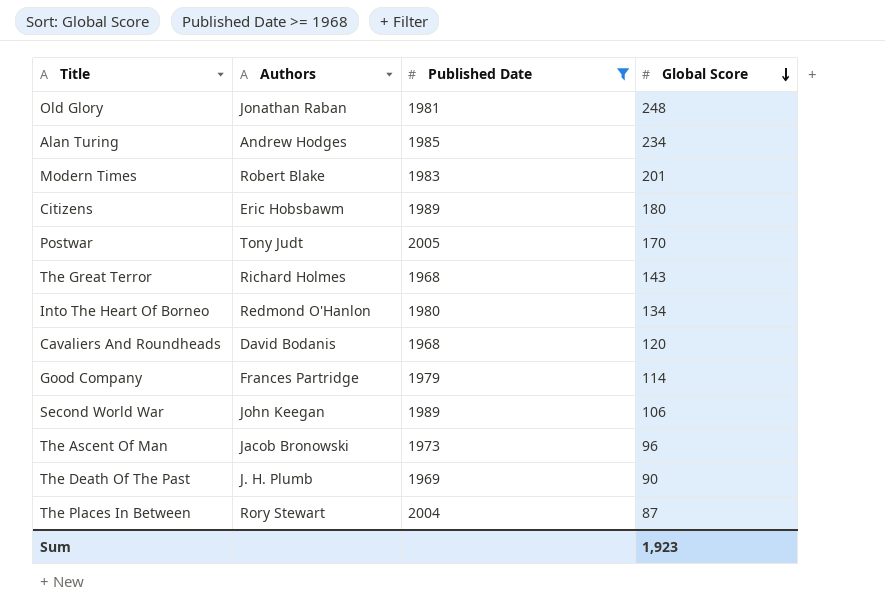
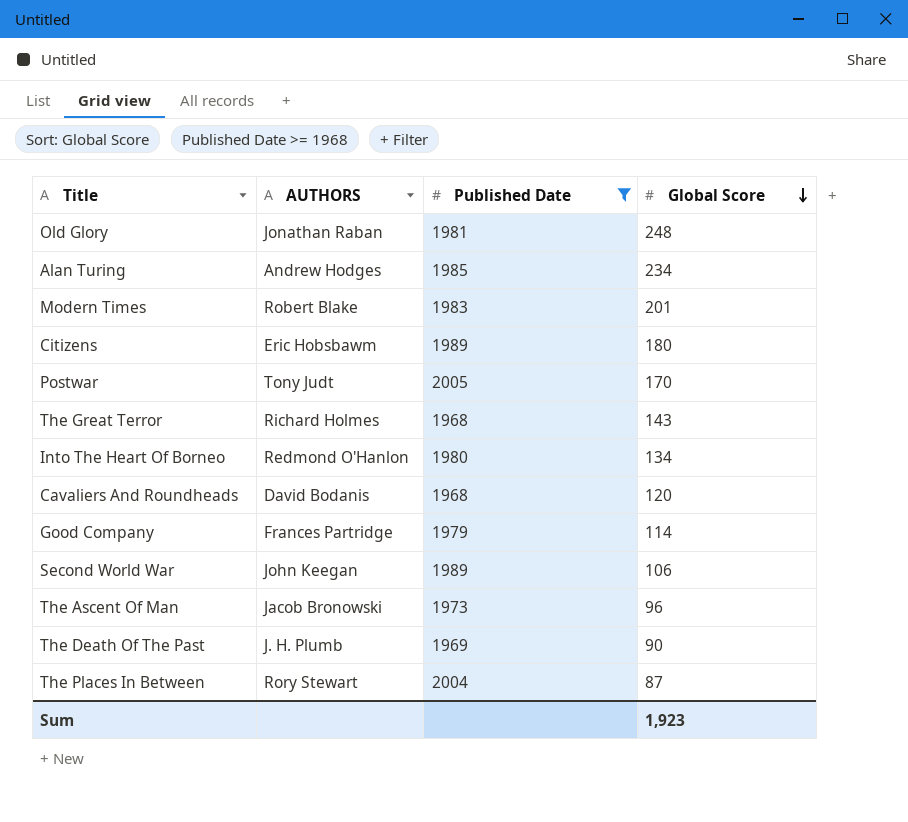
column name: Authors -> AUTHORS

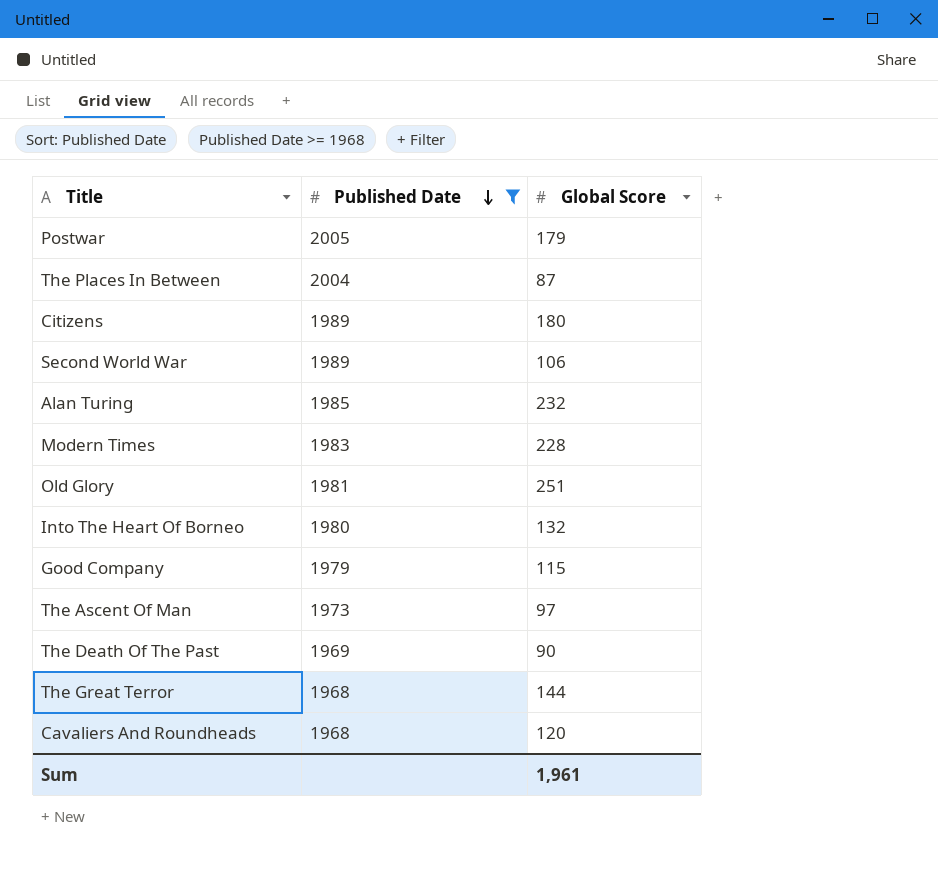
row order: Global Score descending -> Published Date descending
column AUTHORS | position: 2 -> none
Postwar | Global Score: 170 -> 179
Alan Turing | Global Score: 234 -> 232
Modern Times | Global Score: 201 -> 228
Old Glory | Global Score: 248 -> 251
Into The Heart Of Borneo | Global Score: 134 -> 132
Good Company | Global Score: 114 -> 115
The Ascent Of Man | Global Score: 96 -> 97
The Great Terror | Global Score: 143 -> 144
Sum | Global Score: 1,923 -> 1,961

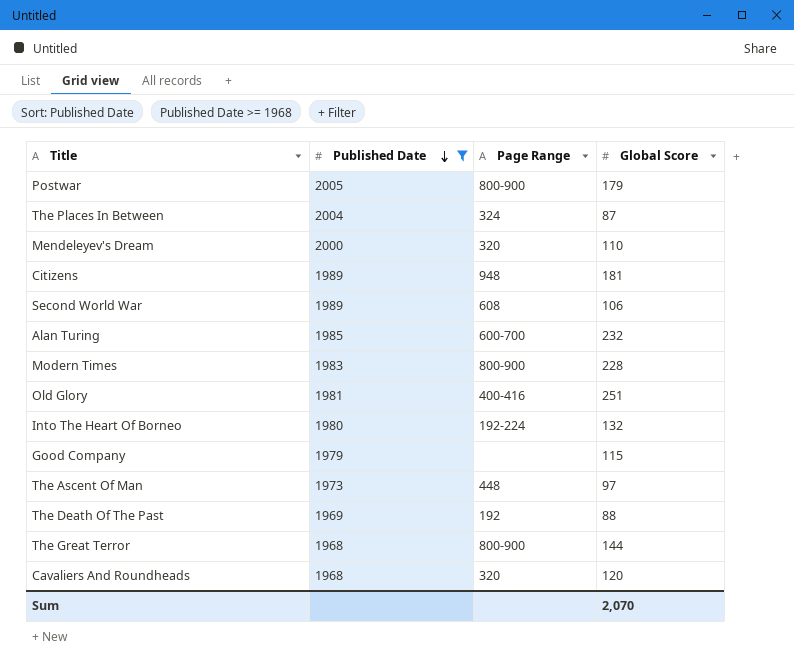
column Page Range | position: none -> 3
row Mendeleyev's Dream: none -> 2000 | 320 | 110
Citizens | Global Score: 180 -> 181
The Death Of The Past | Global Score: 90 -> 88
Sum | Global Score: 1,961 -> 2,070

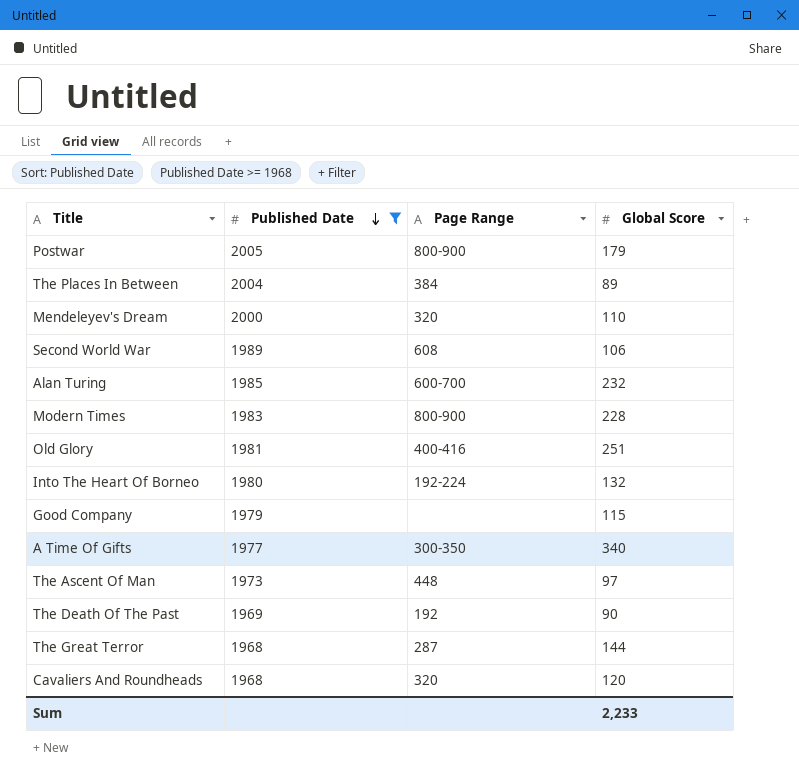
row Citizens: 1989 | 948 | 181 -> none
The Places In Between | Page Range: 324 -> 384
The Places In Between | Global Score: 87 -> 89
row A Time Of Gifts: none -> 1977 | 300-350 | 340
The Death Of The Past | Global Score: 88 -> 90
The Great Terror | Page Range: 800-900 -> 287
Sum | Global Score: 2,070 -> 2,233

